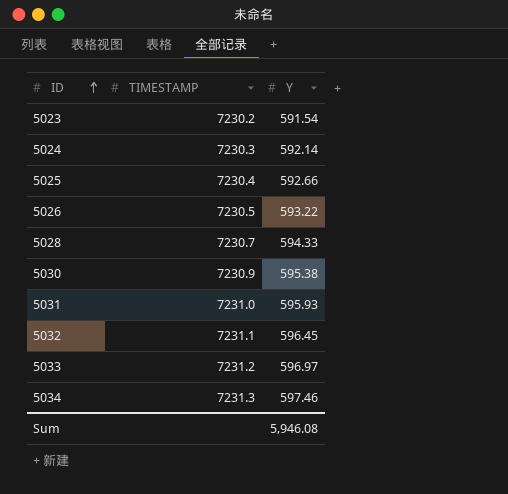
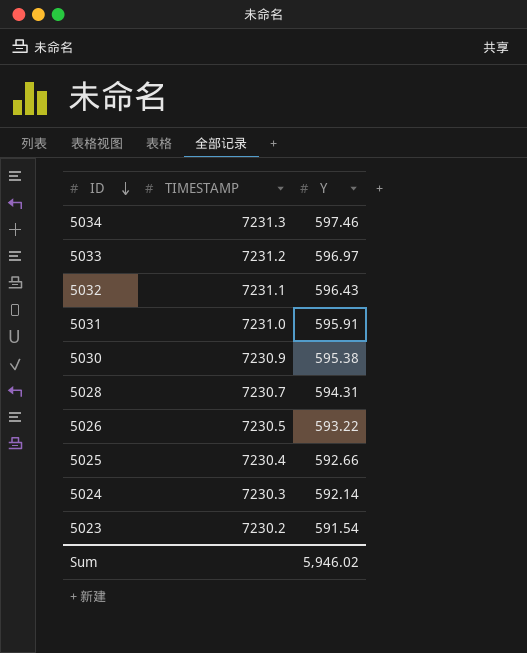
row order: ID ascending -> ID descending
5032 | Y: 596.45 -> 596.43
5031 | Y: 595.93 -> 595.91
5028 | Y: 594.33 -> 594.31
Sum | Y: 5,946.08 -> 5,946.02

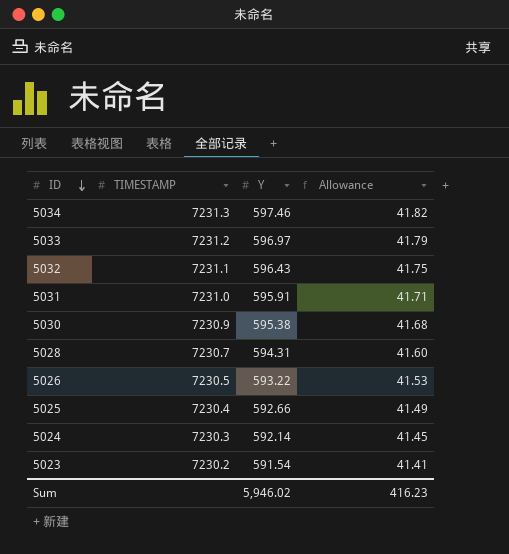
column Allowance | formula: none -> [Y] * 0.07

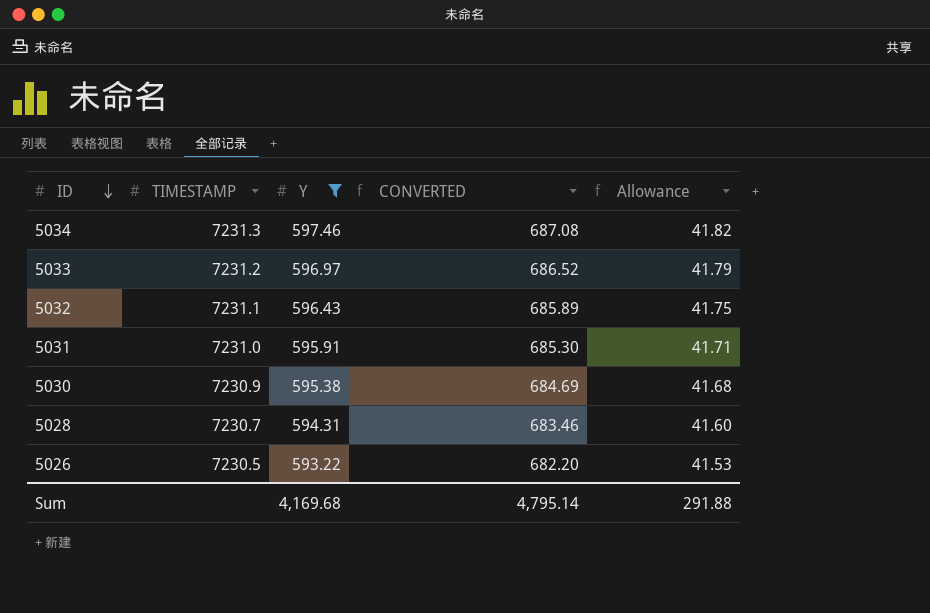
filter: none -> Y >= 593.22
column CONVERTED | formula: none -> [Y] * 1.15
Sum | Y: 5,946.02 -> 4,169.68
Sum | Allowance: 416.23 -> 291.88

